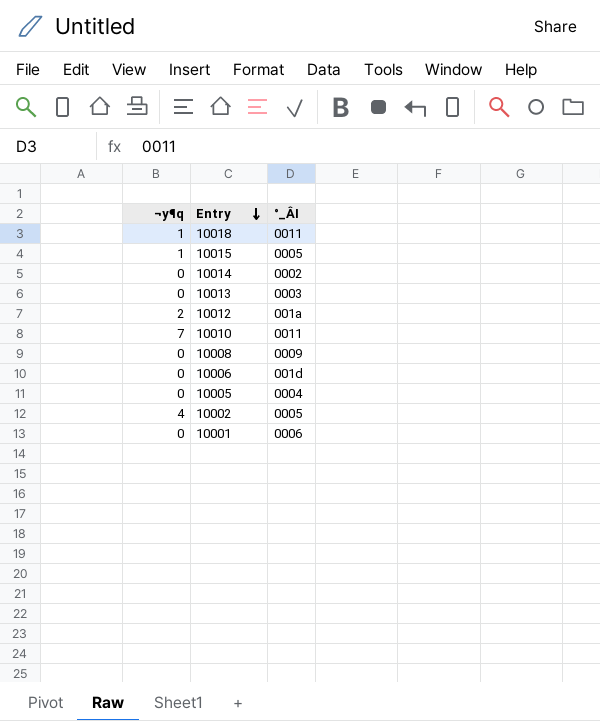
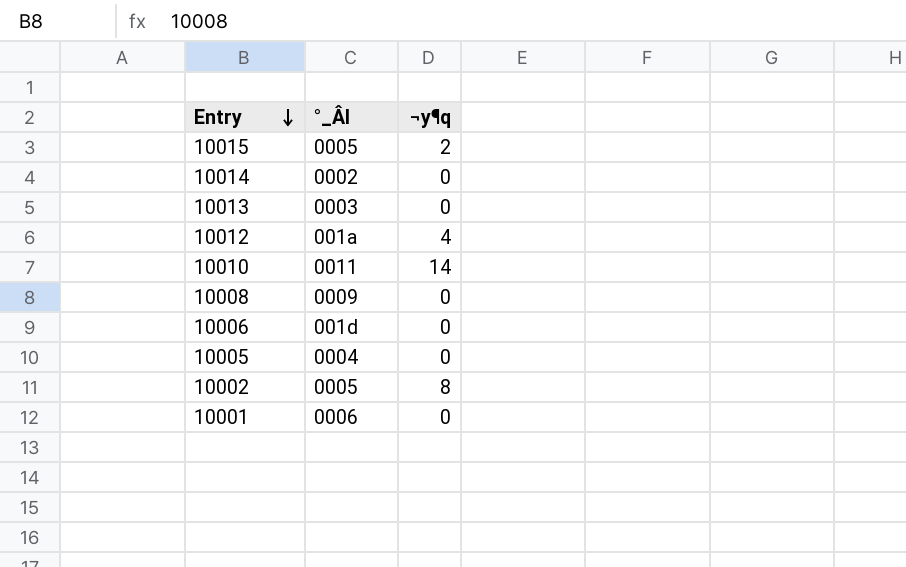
column ¬y¶q | position: 1 -> 3
row 10018: 1 | 0011 -> none
10015 | ¬y¶q: 1 -> 2
10012 | ¬y¶q: 2 -> 4
10010 | ¬y¶q: 7 -> 14
10002 | ¬y¶q: 4 -> 8

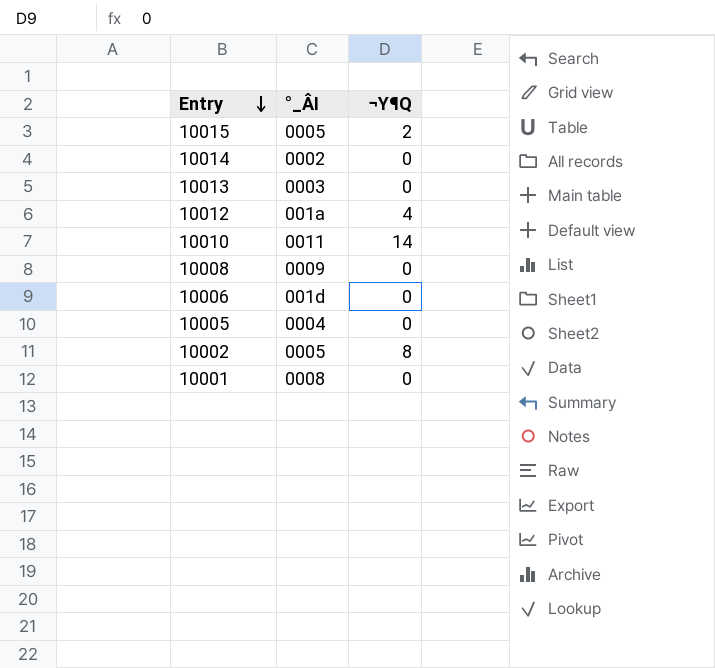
column name: ¬y¶q -> ¬Y¶Q
10001 | °_ÂI: 0006 -> 0008

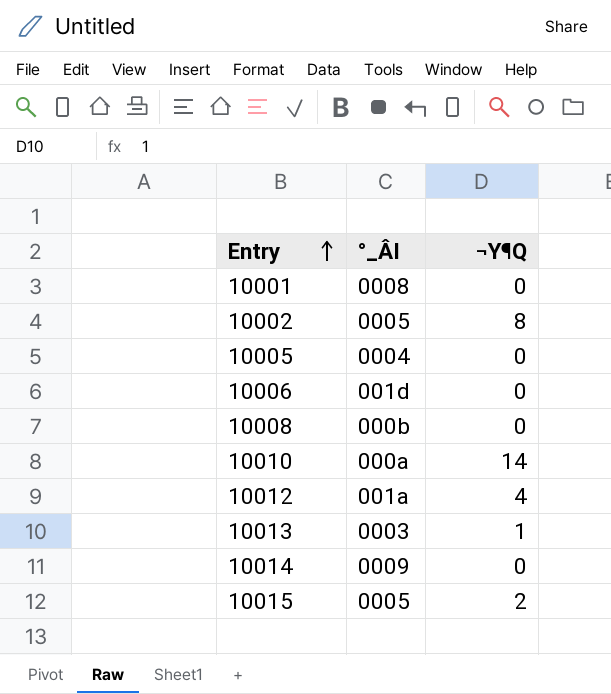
row order: Entry descending -> Entry ascending
10008 | °_ÂI: 0009 -> 000b
10010 | °_ÂI: 0011 -> 000a
10013 | ¬Y¶Q: 0 -> 1
10014 | °_ÂI: 0002 -> 0009

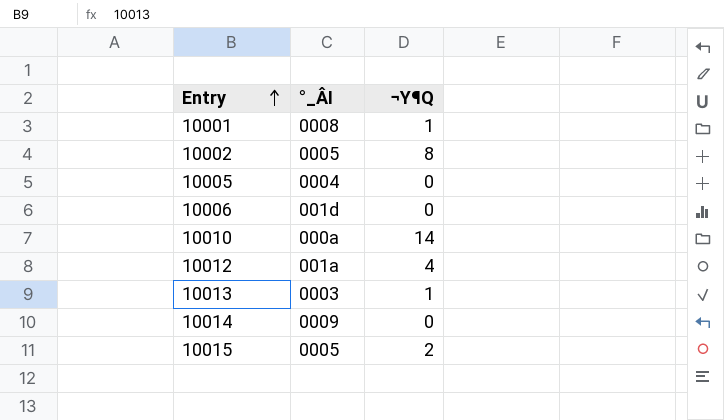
row 10008: 000b | 0 -> none
10001 | ¬Y¶Q: 0 -> 1

